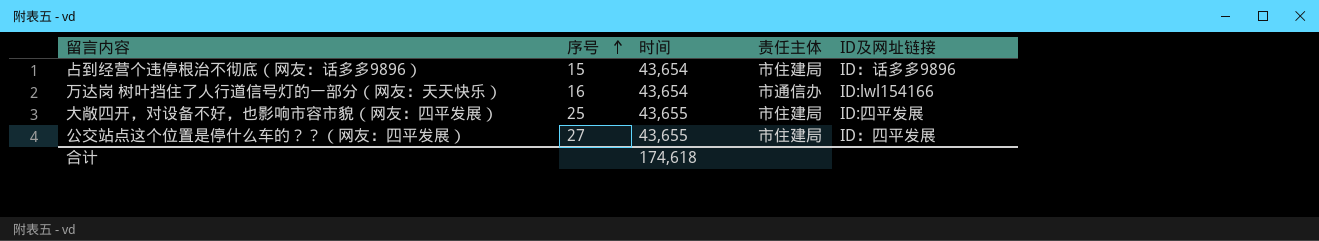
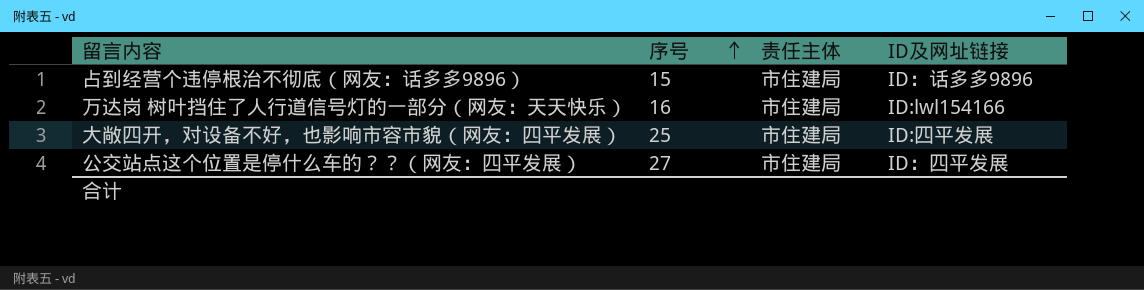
column 时间 | position: 3 -> none
万达岗 树叶挡住了人行道信号灯的一部分（网友：天天快乐） | 责任主体: 市通信办 -> 市住建局

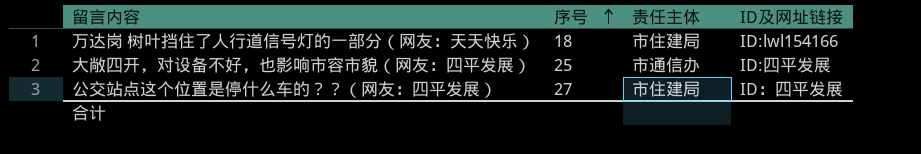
row 占到经营个违停根治不彻底（网友：话多多9896）: 15 | 市住建局 | ID：话多多9896 -> none
万达岗 树叶挡住了人行道信号灯的一部分（网友：天天快乐） | 序号: 16 -> 18
大敞四开，对设备不好，也影响市容市貌（网友：四平发展） | 责任主体: 市住建局 -> 市通信办

